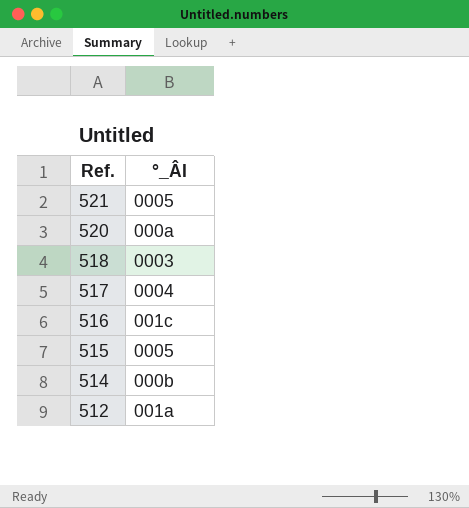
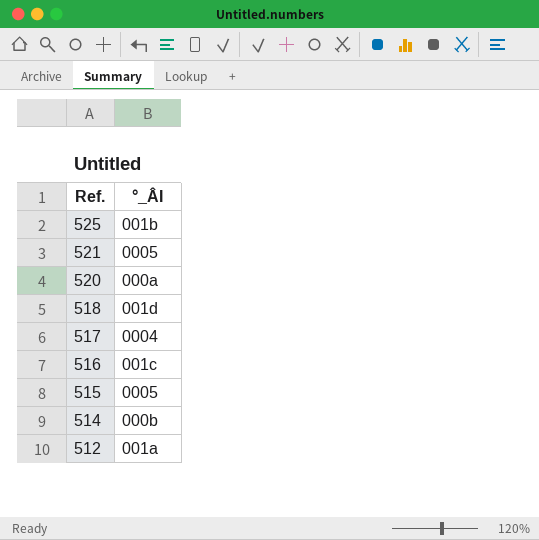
row 525: none -> 001b
518 | °_ÂI: 0003 -> 001d

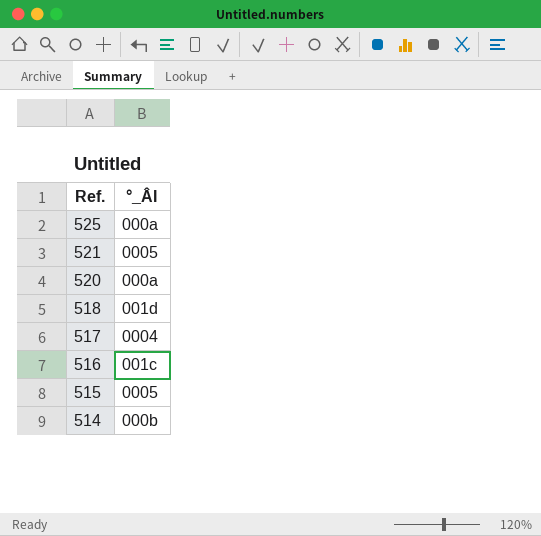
row 512: 001a -> none
525 | °_ÂI: 001b -> 000a

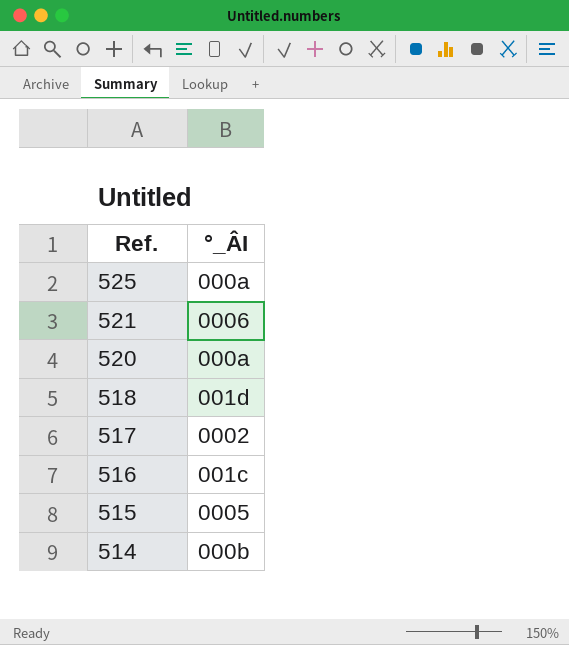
521 | °_ÂI: 0005 -> 0006
517 | °_ÂI: 0004 -> 0002

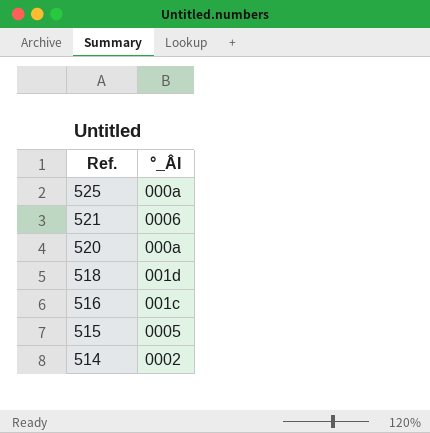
row 517: 0002 -> none
514 | °_ÂI: 000b -> 0002

